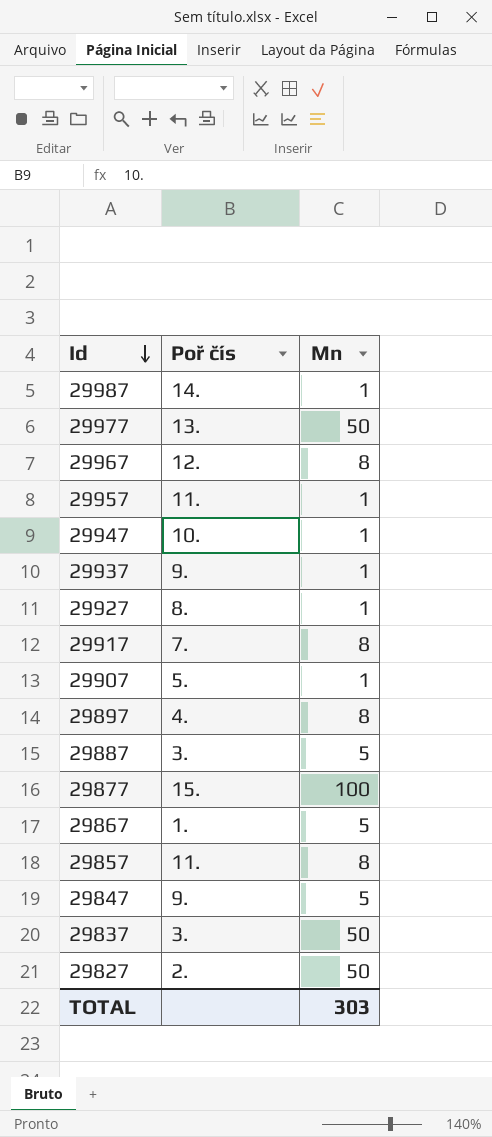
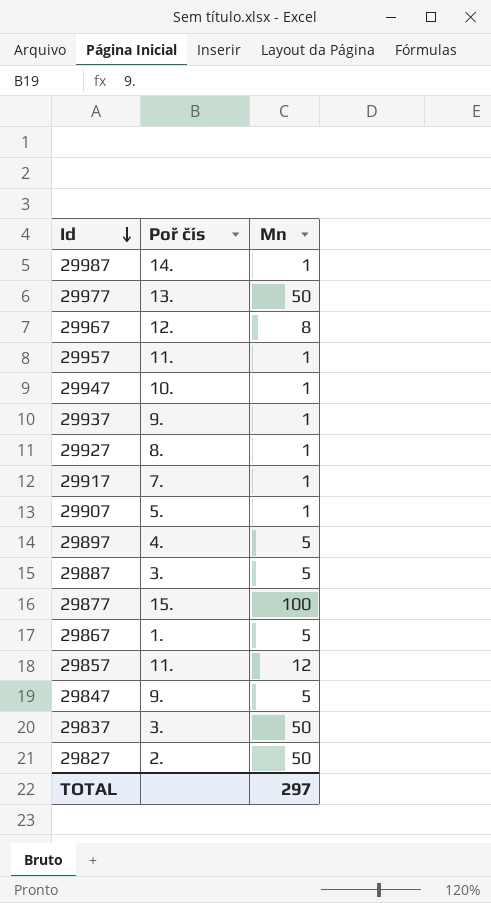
29917 | Mn: 8 -> 1
29897 | Mn: 8 -> 5
29857 | Mn: 8 -> 12
TOTAL | Mn: 303 -> 297

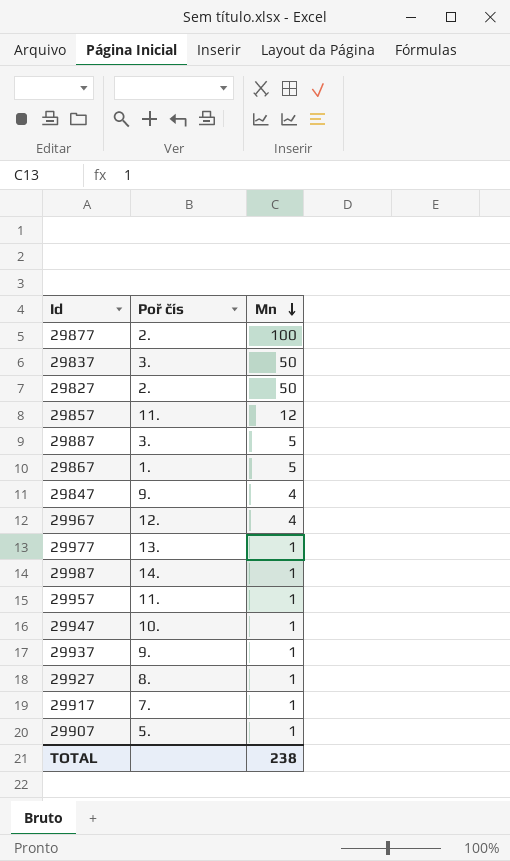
row order: Id descending -> Mn descending
row 29897: 4. | 5 -> none
29877 | Poř čís: 15. -> 2.
29847 | Mn: 5 -> 4
29967 | Mn: 8 -> 4
29977 | Mn: 50 -> 1
TOTAL | Mn: 297 -> 238

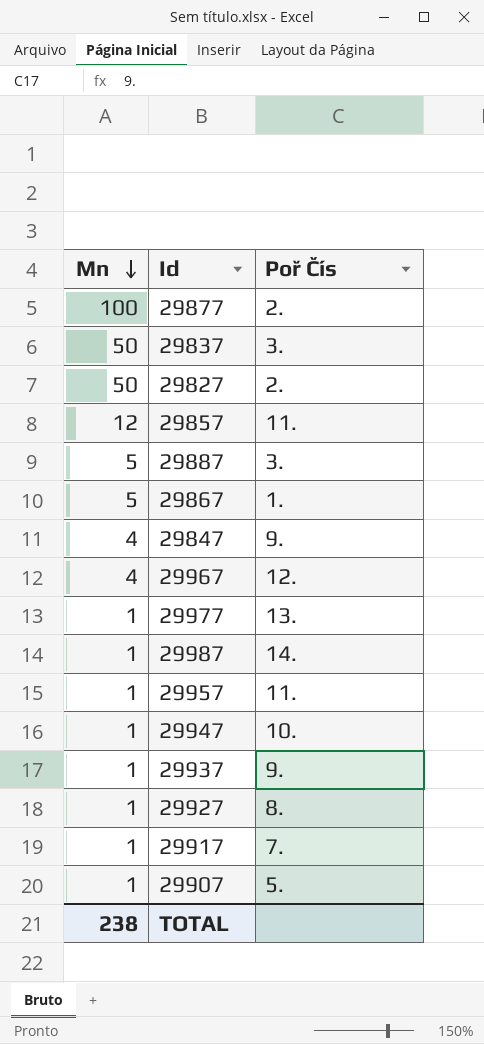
column Mn | position: 3 -> 1
column name: Poř čís -> Poř Čís

